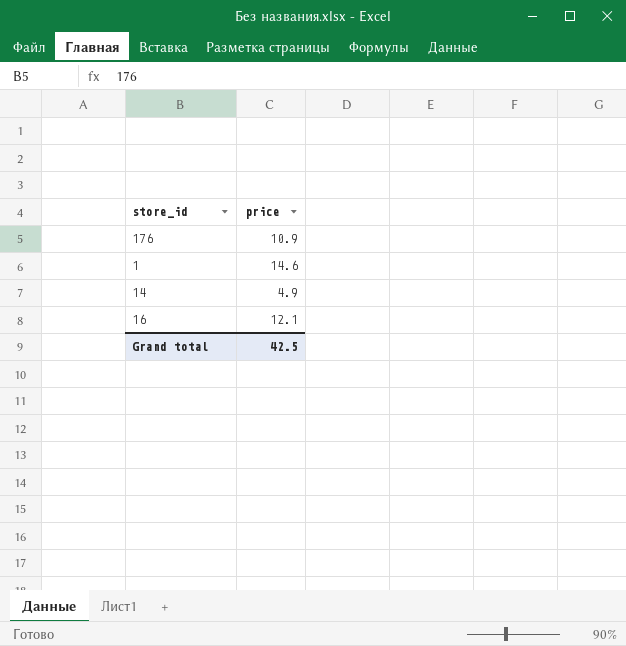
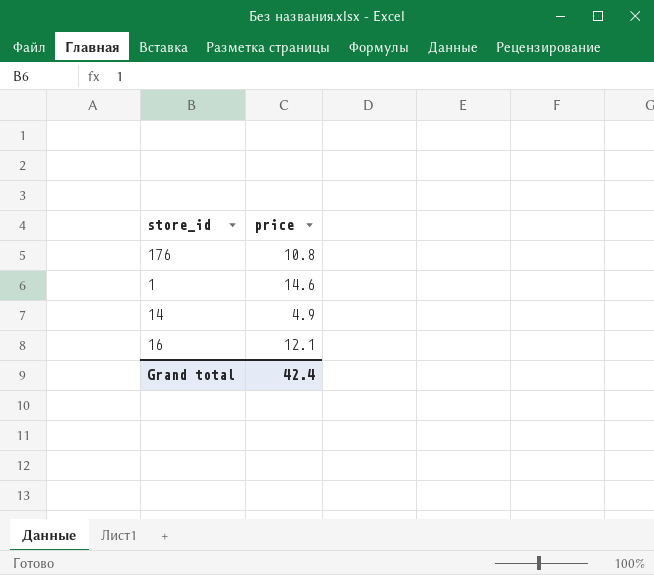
176 | price: 10.9 -> 10.8
Grand total | price: 42.5 -> 42.4

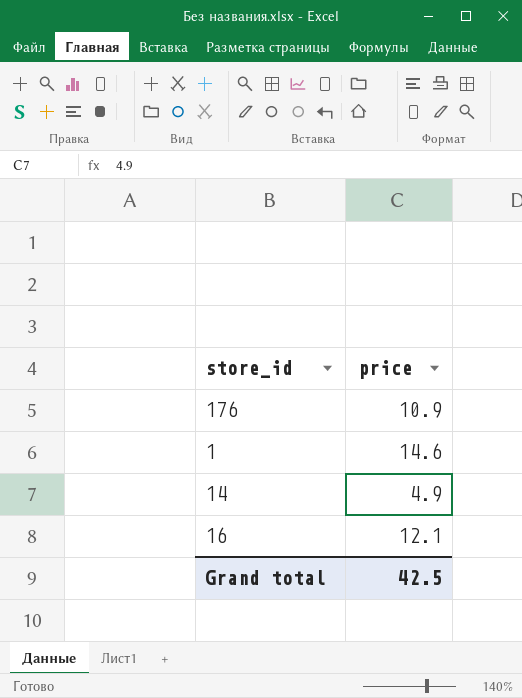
176 | price: 10.8 -> 10.9
Grand total | price: 42.4 -> 42.5

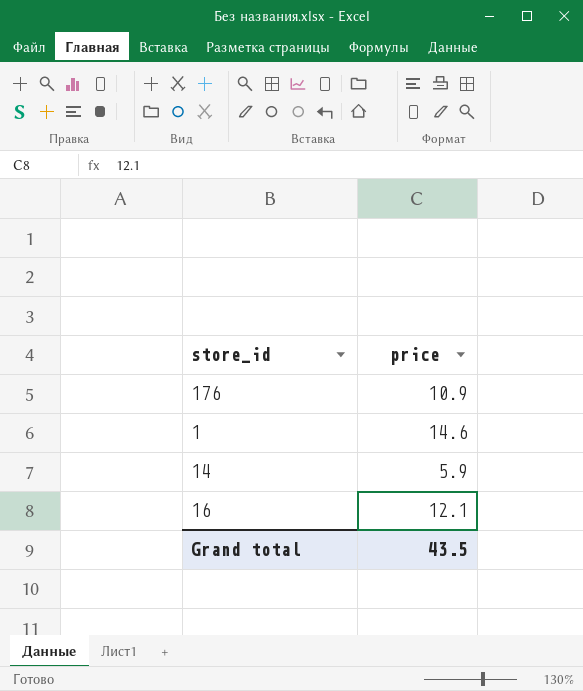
14 | price: 4.9 -> 5.9
Grand total | price: 42.5 -> 43.5

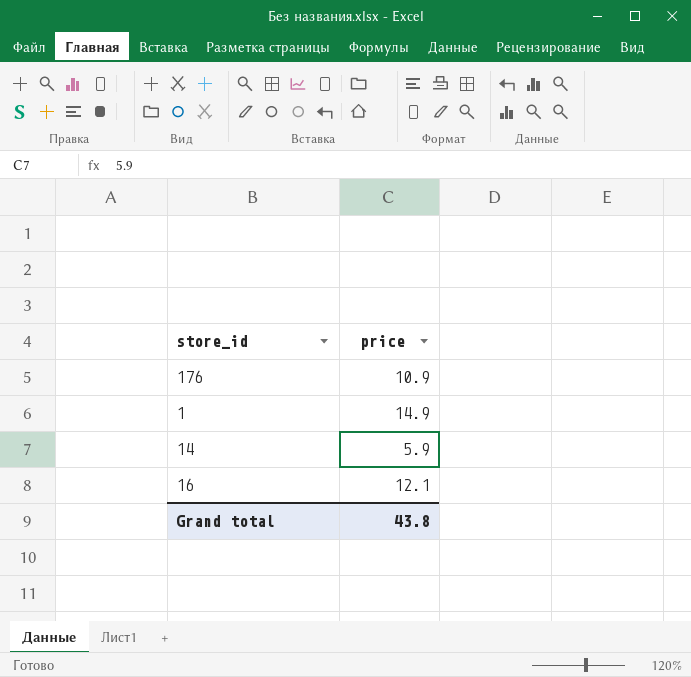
1 | price: 14.6 -> 14.9
Grand total | price: 43.5 -> 43.8

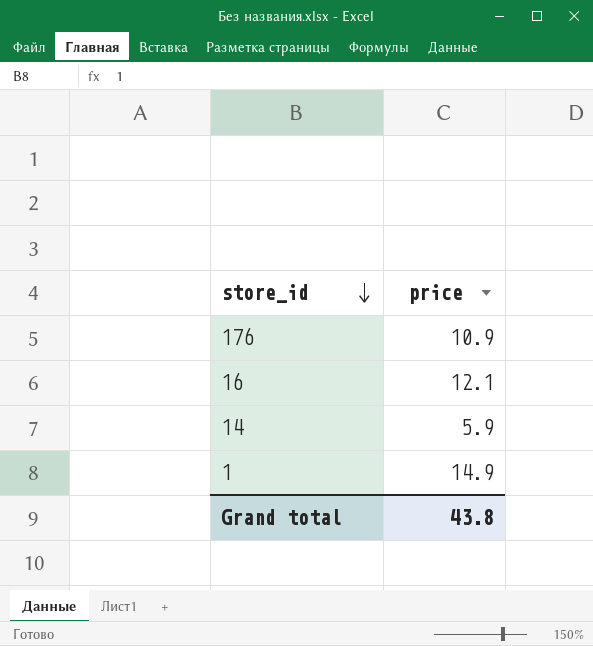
row order: none -> store_id descending

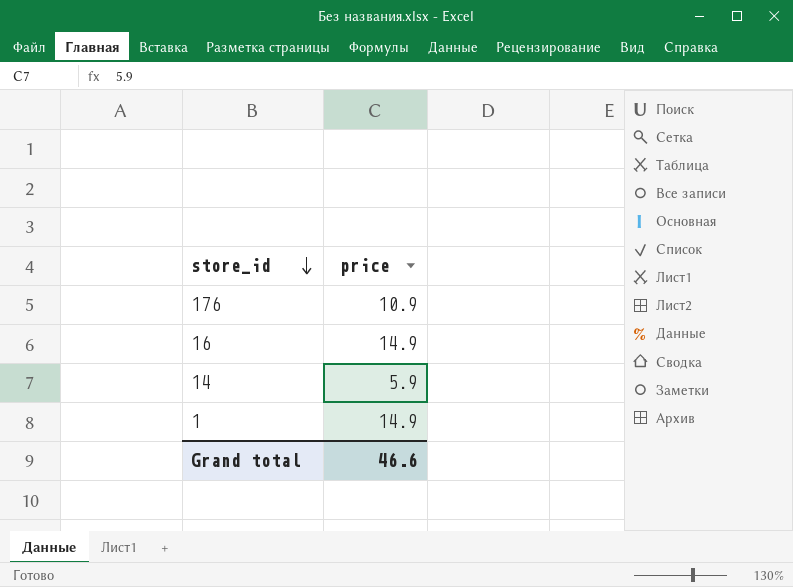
16 | price: 12.1 -> 14.9
Grand total | price: 43.8 -> 46.6

